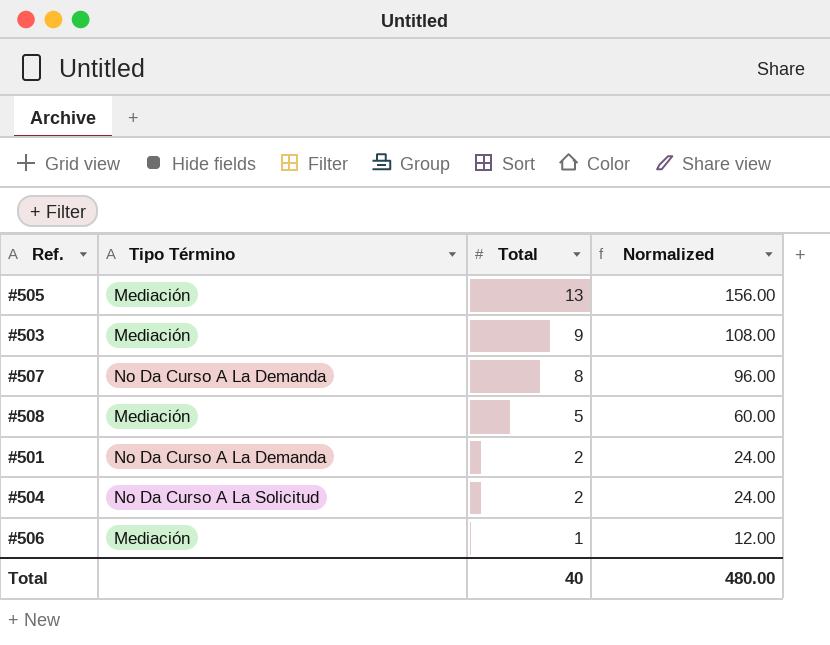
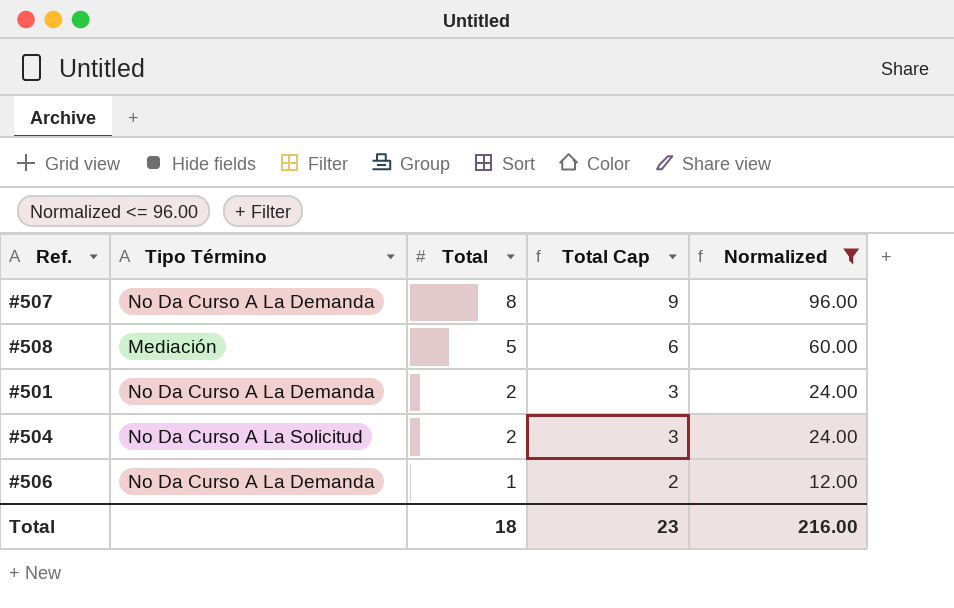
filter: none -> Normalized <= 96.00
column Total Cap | formula: none -> [Total] + 1
#506 | Tipo Término: Mediación -> No Da Curso A La Demanda
Total | Total: 40 -> 18
Total | Normalized: 480.00 -> 216.00

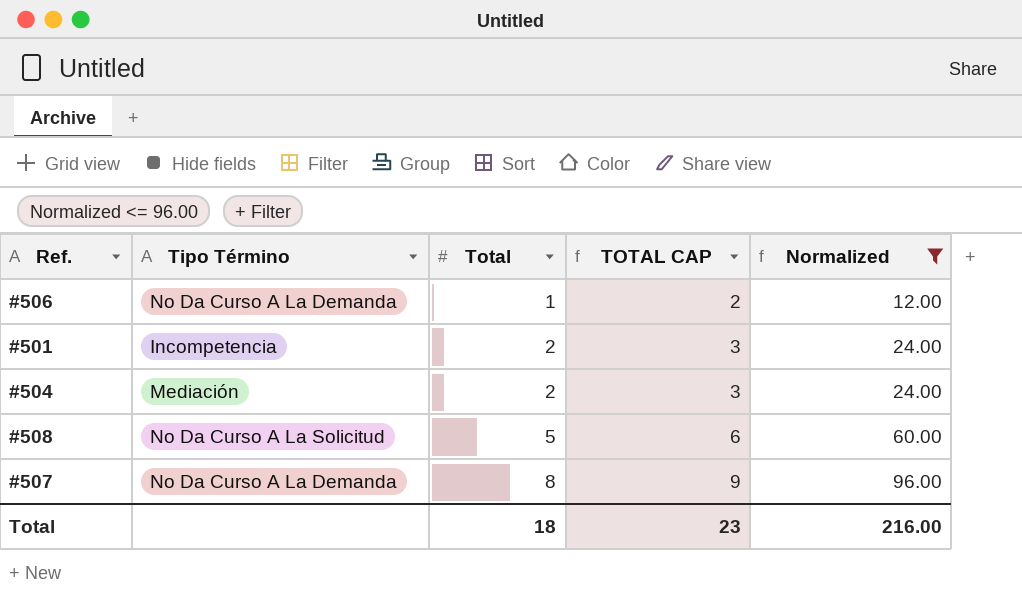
row order: Total descending -> Total ascending
column name: Total Cap -> TOTAL CAP
#501 | Tipo Término: No Da Curso A La Demanda -> Incompetencia
#504 | Tipo Término: No Da Curso A La Solicitud -> Mediación
#508 | Tipo Término: Mediación -> No Da Curso A La Solicitud

